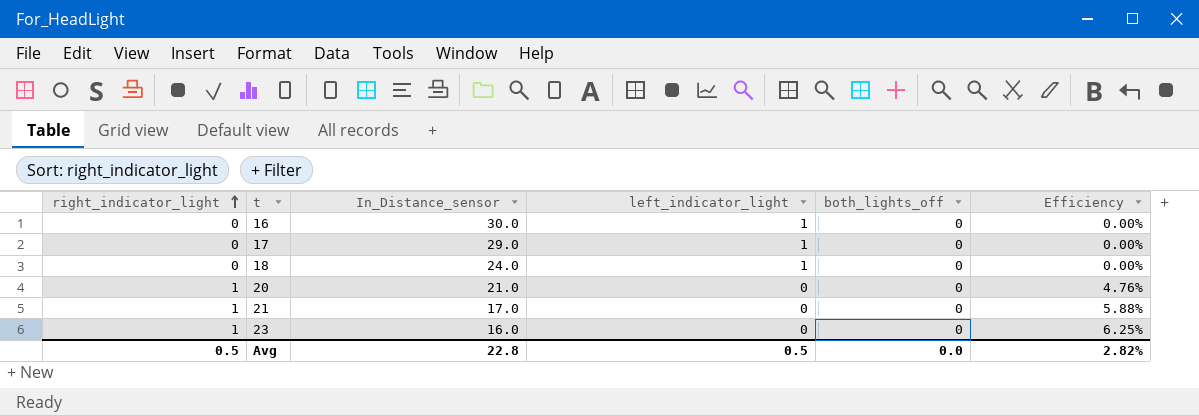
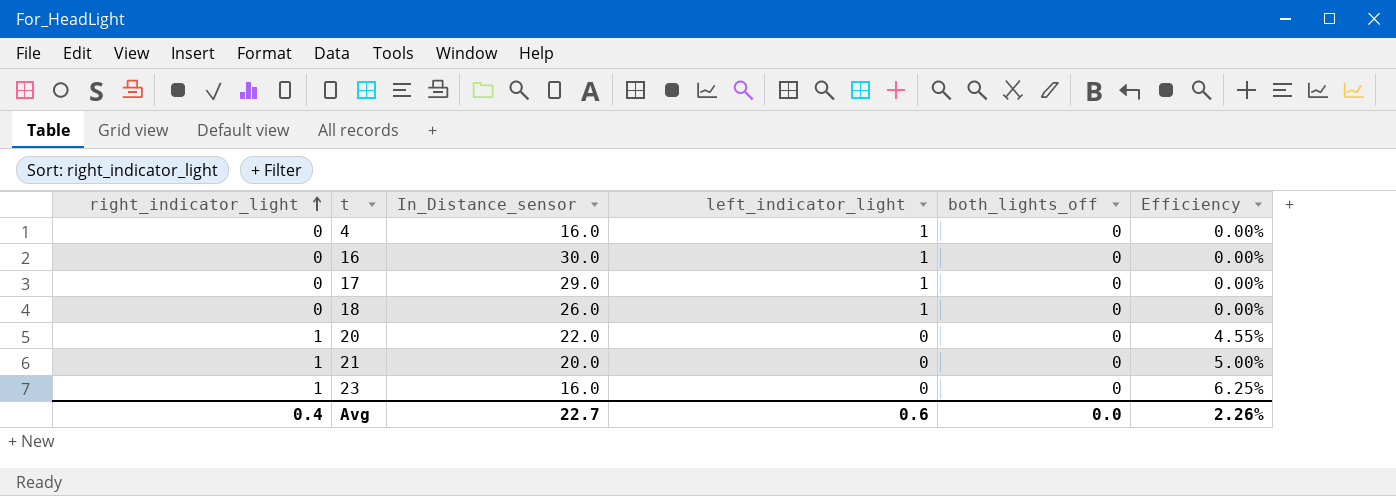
row 4: none -> 0 | 16.0 | 1 | 0 | 0.00%
18 | In_Distance_sensor: 24.0 -> 26.0
20 | In_Distance_sensor: 21.0 -> 22.0
20 | Efficiency: 4.76% -> 4.55%
21 | In_Distance_sensor: 17.0 -> 20.0
21 | Efficiency: 5.88% -> 5.00%
Avg | right_indicator_light: 0.5 -> 0.4
Avg | In_Distance_sensor: 22.8 -> 22.7
Avg | left_indicator_light: 0.5 -> 0.6
Avg | Efficiency: 2.82% -> 2.26%

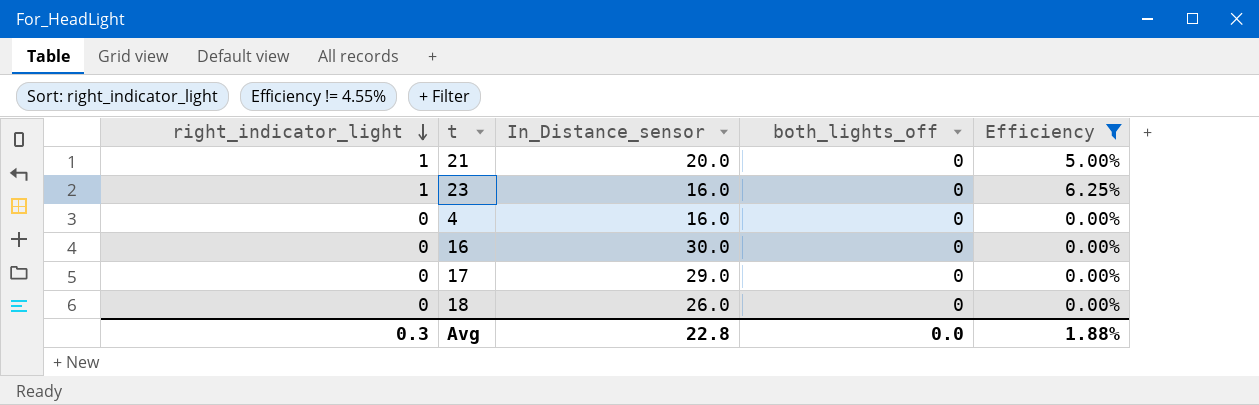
filter: none -> Efficiency != 4.55%
row order: right_indicator_light ascending -> right_indicator_light descending
column left_indicator_light | position: 4 -> none
Avg | right_indicator_light: 0.4 -> 0.3
Avg | In_Distance_sensor: 22.7 -> 22.8
Avg | Efficiency: 2.26% -> 1.88%

